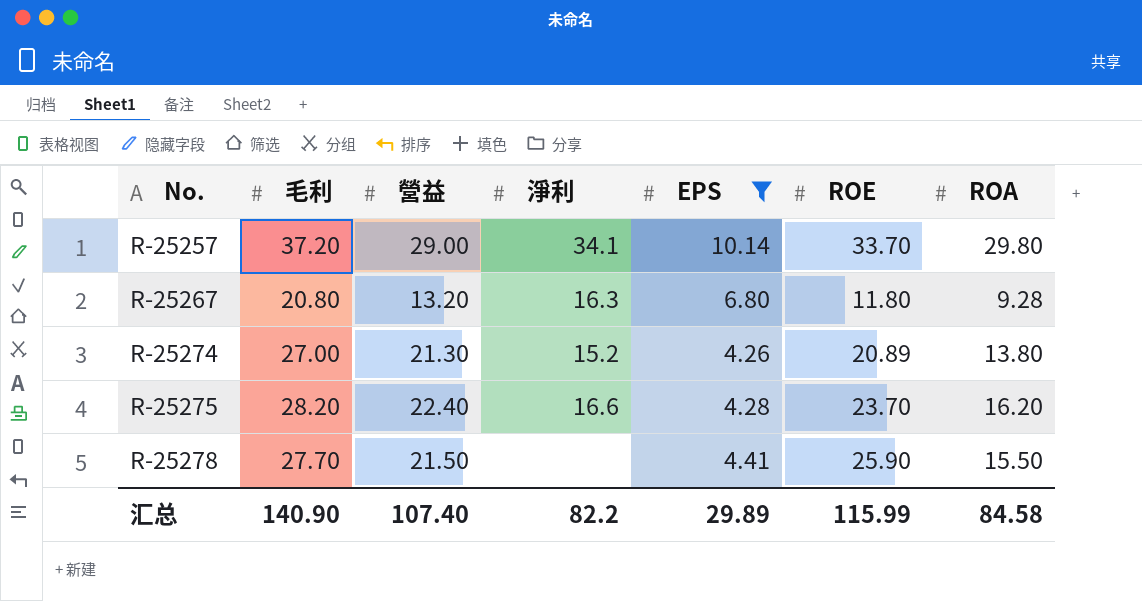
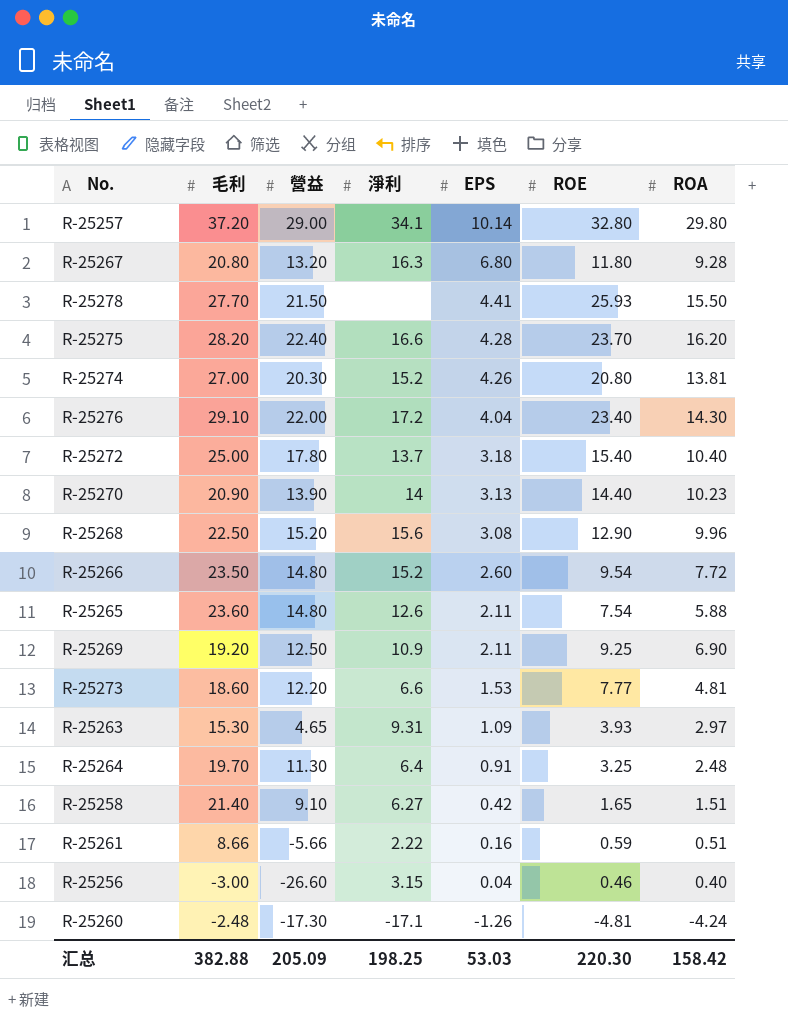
filter: EPS >= 4.26 -> none
row order: No. ascending -> EPS descending
R-25257 | ROE: 33.70 -> 32.80
R-25278 | ROE: 25.90 -> 25.93
R-25274 | 營益: 21.30 -> 20.30
R-25274 | ROE: 20.89 -> 20.80
R-25274 | ROA: 13.80 -> 13.81
汇总 | 毛利: 140.90 -> 382.88
汇总 | 營益: 107.40 -> 205.09
汇总 | 淨利: 82.2 -> 198.25
汇总 | EPS: 29.89 -> 53.03
汇总 | ROE: 115.99 -> 220.30
汇总 | ROA: 84.58 -> 158.42

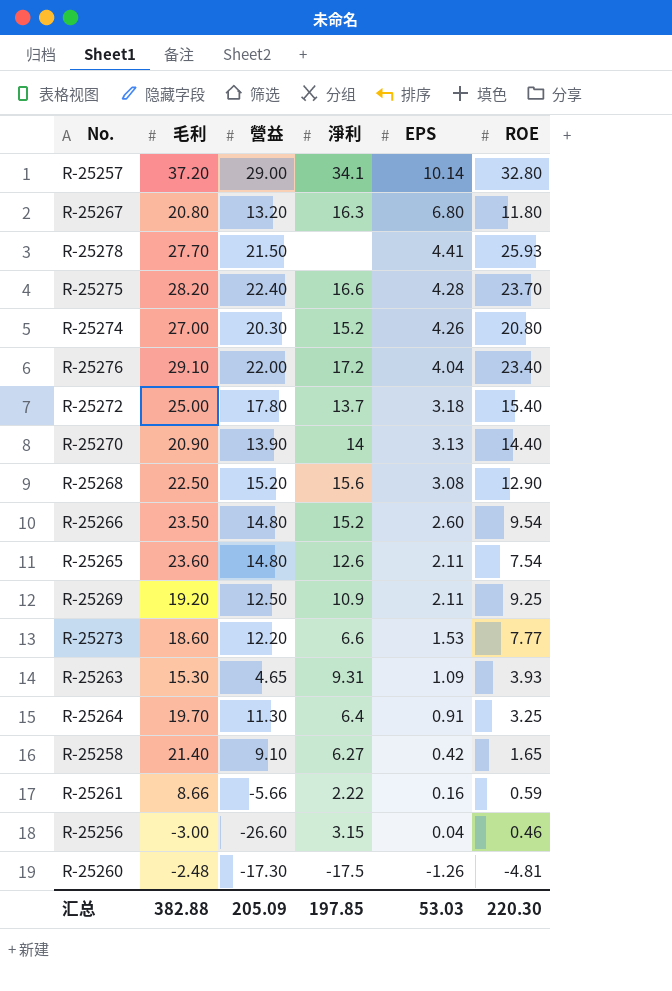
column ROA | position: 7 -> none
R-25260 | 淨利: -17.1 -> -17.5
汇总 | 淨利: 198.25 -> 197.85

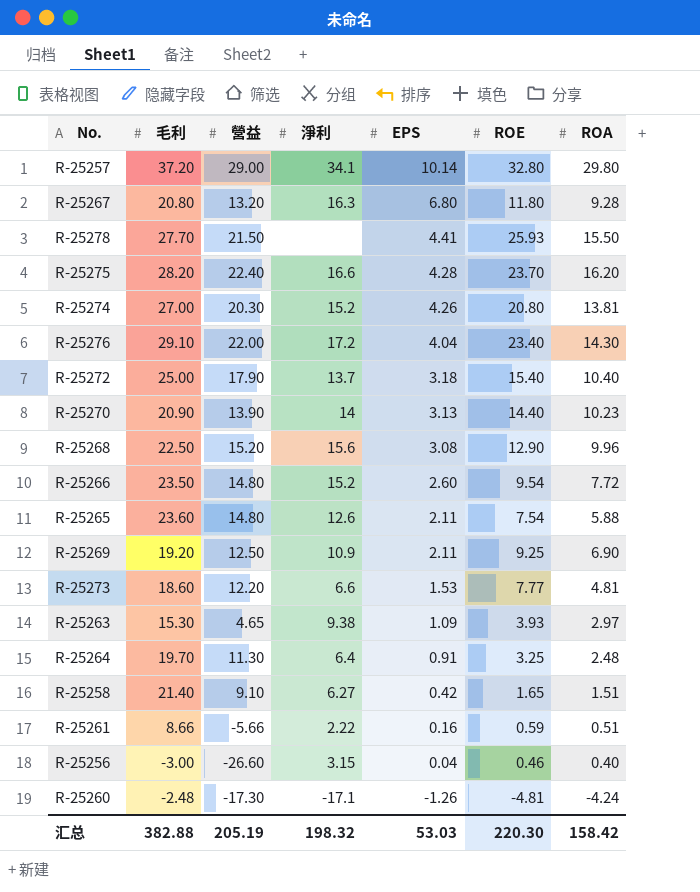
column ROA | position: none -> 7
R-25272 | 營益: 17.80 -> 17.90
R-25263 | 淨利: 9.31 -> 9.38
R-25260 | 淨利: -17.5 -> -17.1
汇总 | 營益: 205.09 -> 205.19
汇总 | 淨利: 197.85 -> 198.32

